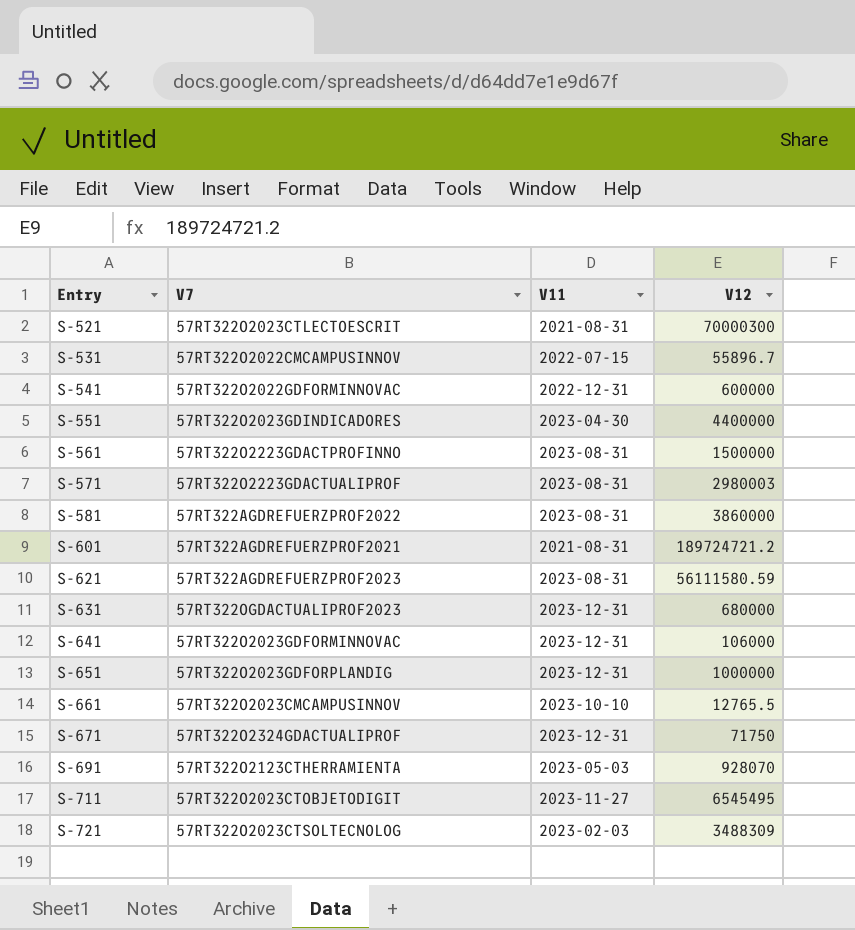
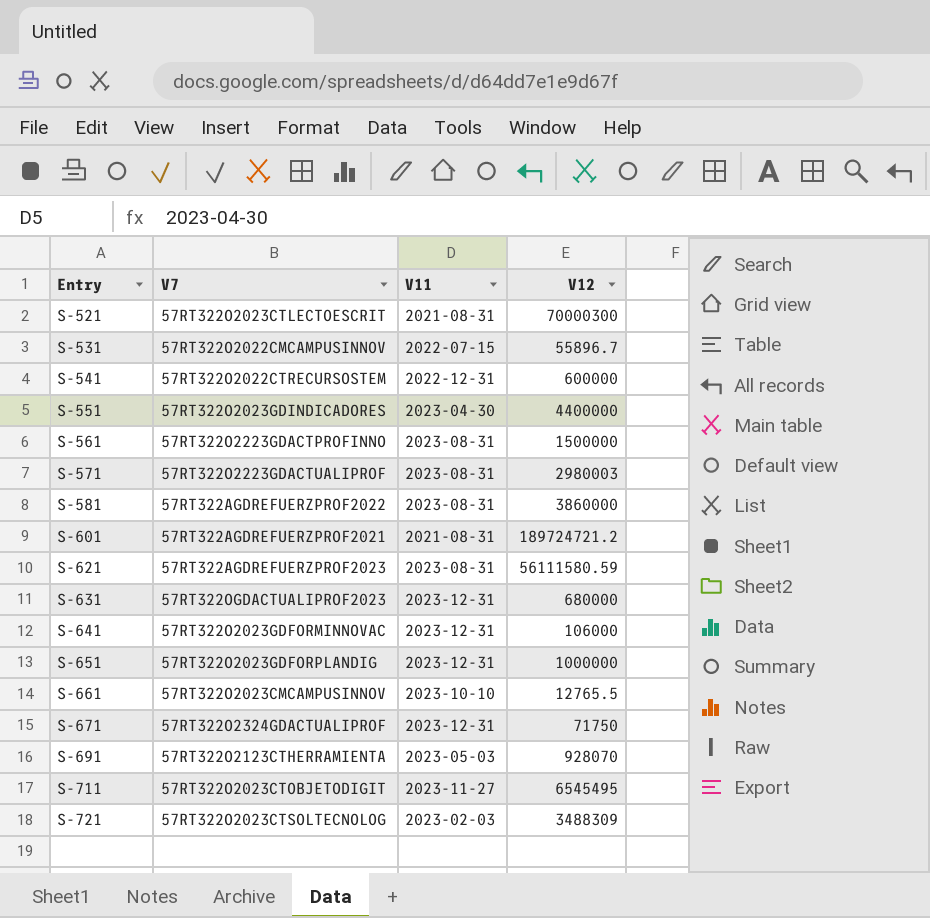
S-541 | V7: 57RT322O2022GDFORMINNOVAC -> 57RT322O2022CTRECURSOSTEM

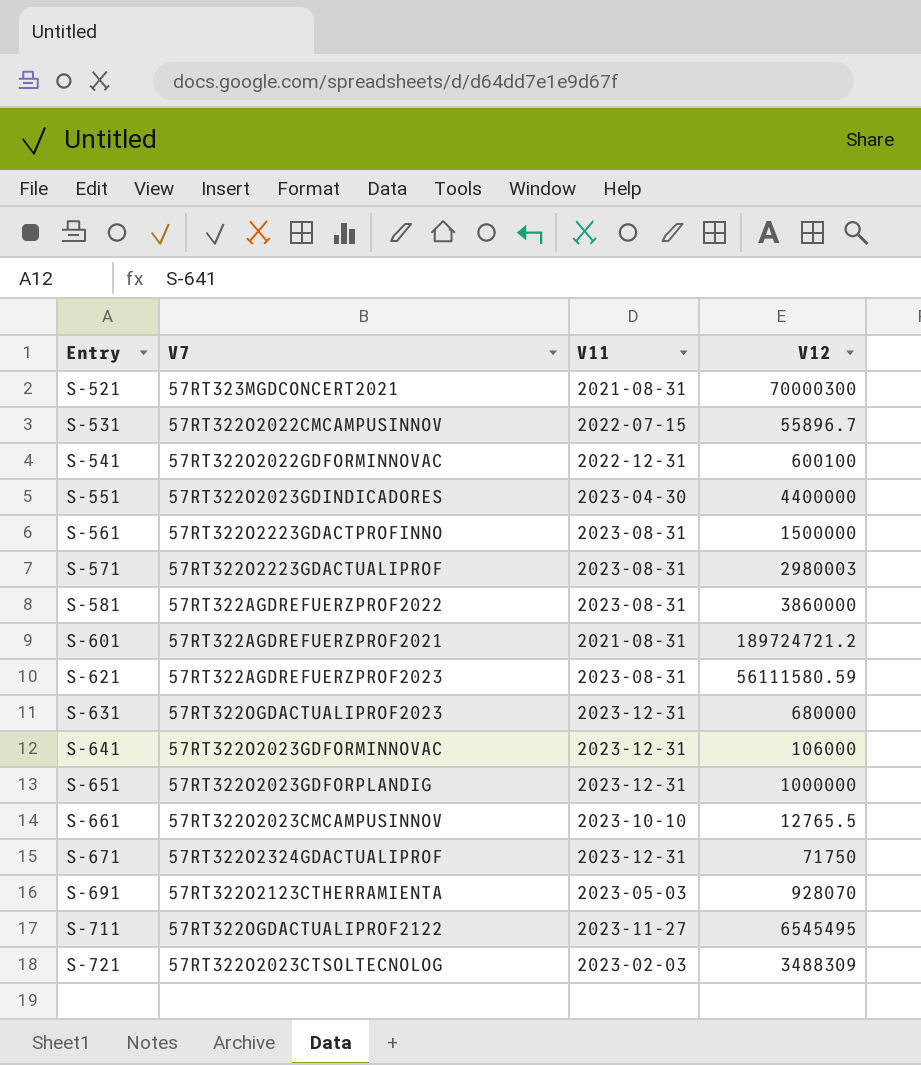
S-521 | V7: 57RT322O2023CTLECTOESCRIT -> 57RT323MGDCONCERT2021
S-541 | V7: 57RT322O2022CTRECURSOSTEM -> 57RT322O2022GDFORMINNOVAC
S-541 | V12: 600000 -> 600100
S-711 | V7: 57RT322O2023CTOBJETODIGIT -> 57RT322OGDACTUALIPROF2122

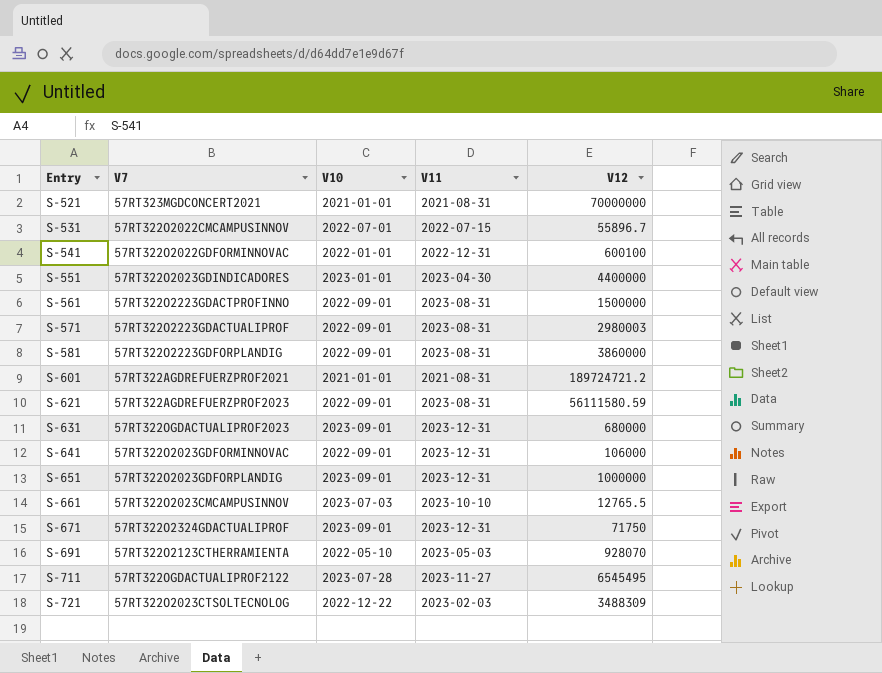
column V10 | position: none -> 3
S-521 | V12: 70000300 -> 70000000
S-581 | V7: 57RT322AGDREFUERZPROF2022 -> 57RT322O2223GDFORPLANDIG

